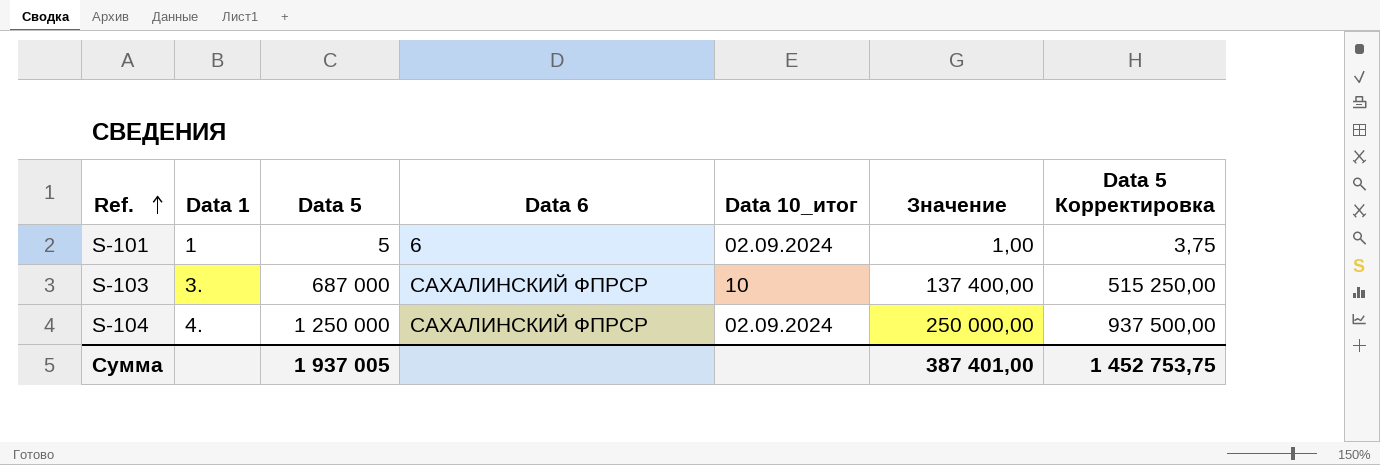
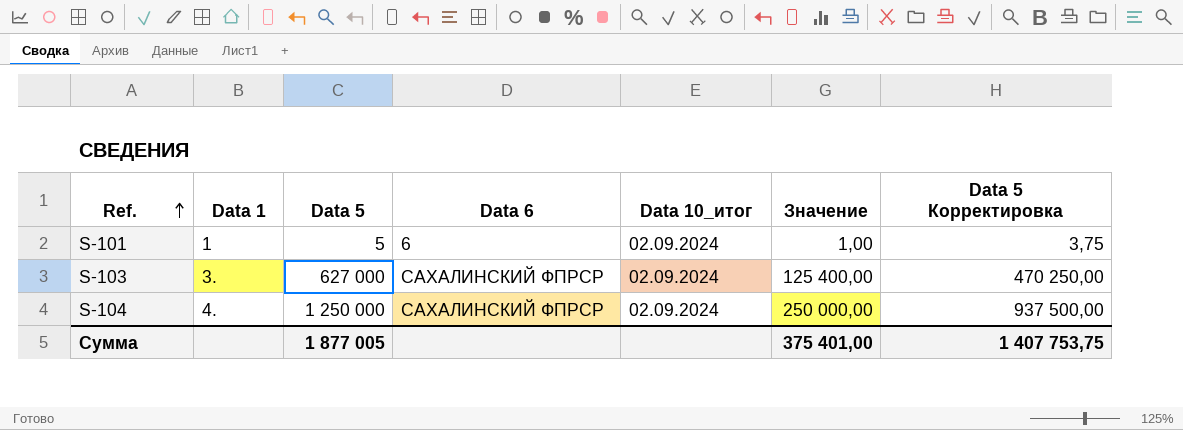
S-103 | Data 5: 687 000 -> 627 000
S-103 | Data 10_итог: 10 -> 02.09.2024
S-103 | Значение: 137 400,00 -> 125 400,00
S-103 | Data 5 Корректировка: 515 250,00 -> 470 250,00
Сумма | Data 5: 1 937 005 -> 1 877 005
Сумма | Значение: 387 401,00 -> 375 401,00
Сумма | Data 5 Корректировка: 1 452 753,75 -> 1 407 753,75

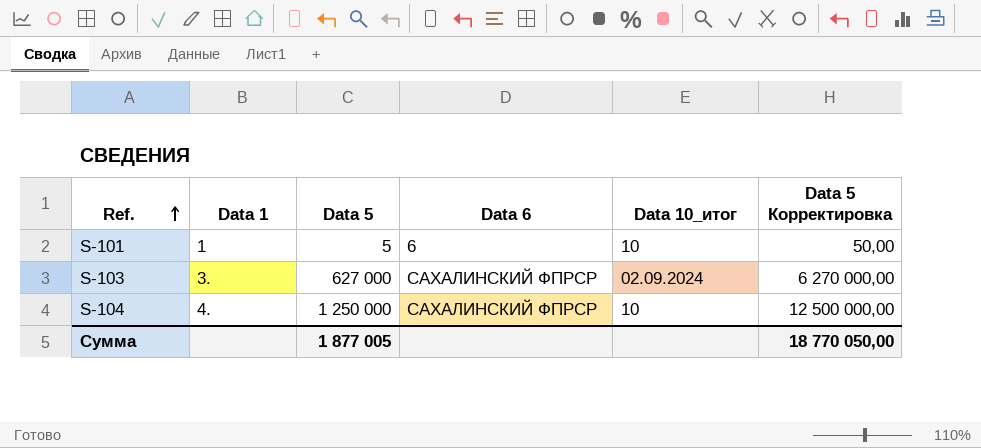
column Значение | formula: [Data 5] * 0,2 -> none
column Data 5 Корректировка | formula: [Data 5] * 0,75 -> [Data 5] * 10
S-101 | Data 10_итог: 02.09.2024 -> 10
S-104 | Data 10_итог: 02.09.2024 -> 10
Сумма | Data 5 Корректировка: 1 407 753,75 -> 18 770 050,00

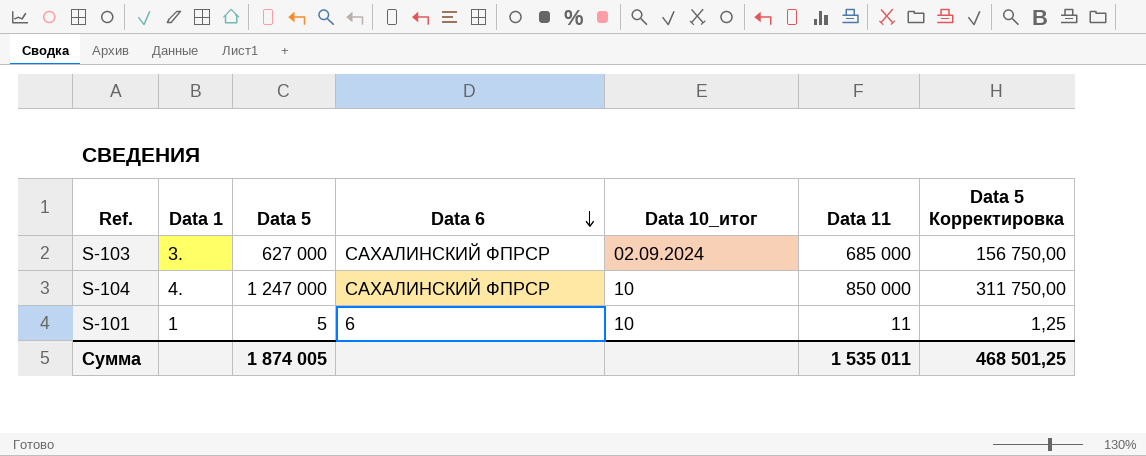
row order: Ref. ascending -> Data 6 descending
column Data 11 | position: none -> 6
column Data 5 Корректировка | formula: [Data 5] * 10 -> [Data 5] * 0,25
S-104 | Data 5: 1 250 000 -> 1 247 000
Сумма | Data 5: 1 877 005 -> 1 874 005
Сумма | Data 5 Корректировка: 18 770 050,00 -> 468 501,25

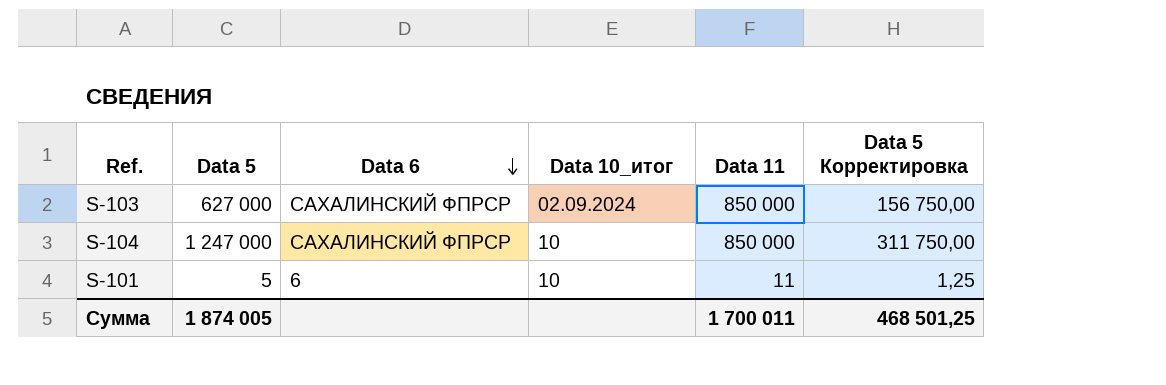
column Data 1 | position: 2 -> none
S-103 | Data 11: 685 000 -> 850 000
Сумма | Data 11: 1 535 011 -> 1 700 011

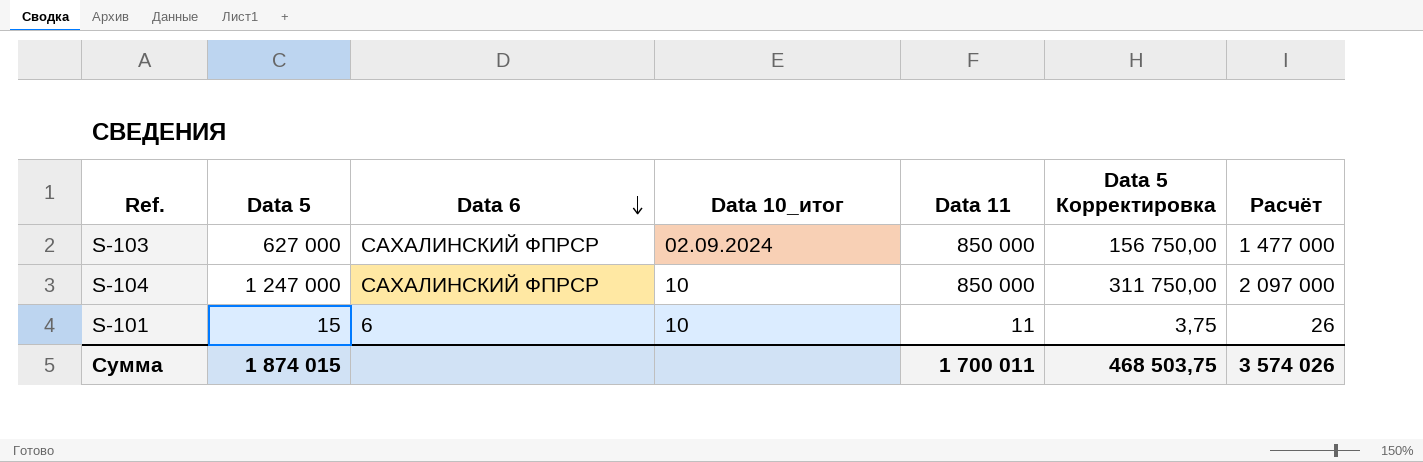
column Расчёт | formula: none -> [Data 5] + [Data 11]
S-101 | Data 5: 5 -> 15
S-101 | Data 5 Корректировка: 1,25 -> 3,75
Сумма | Data 5: 1 874 005 -> 1 874 015
Сумма | Data 5 Корректировка: 468 501,25 -> 468 503,75

